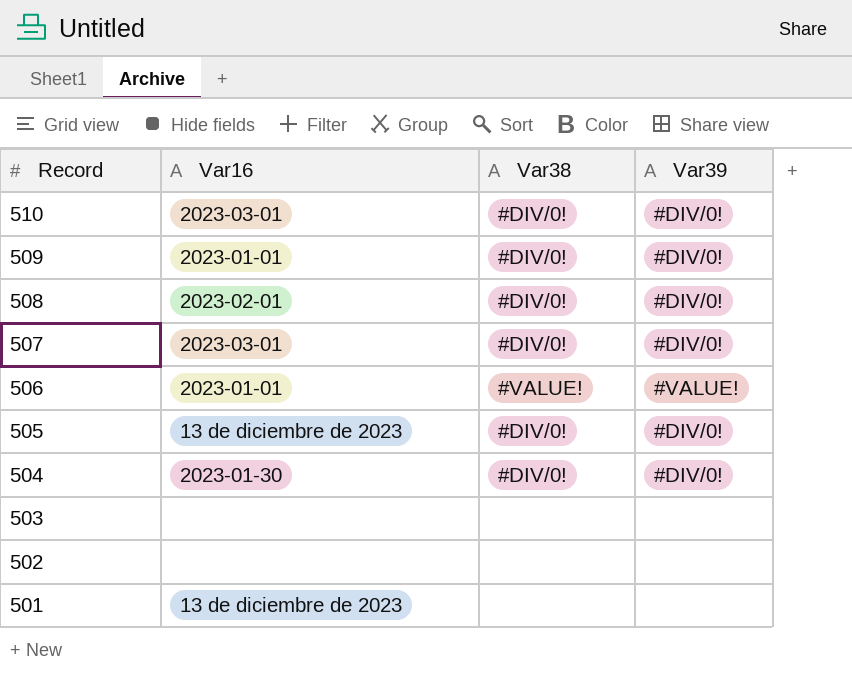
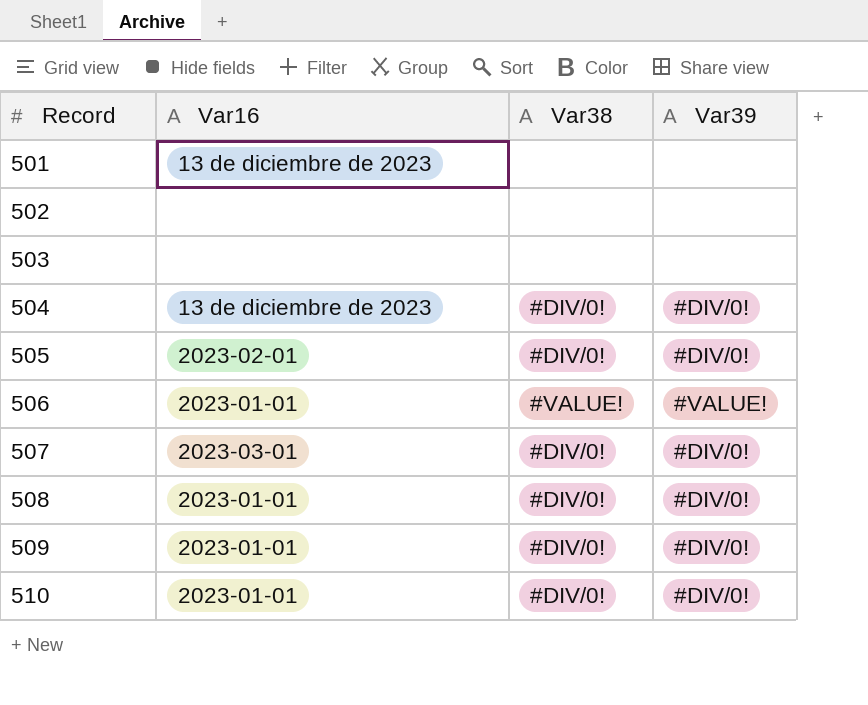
row order: Record descending -> Record ascending
504 | Var16: 2023-01-30 -> 13 de diciembre de 2023
505 | Var16: 13 de diciembre de 2023 -> 2023-02-01
508 | Var16: 2023-02-01 -> 2023-01-01
510 | Var16: 2023-03-01 -> 2023-01-01

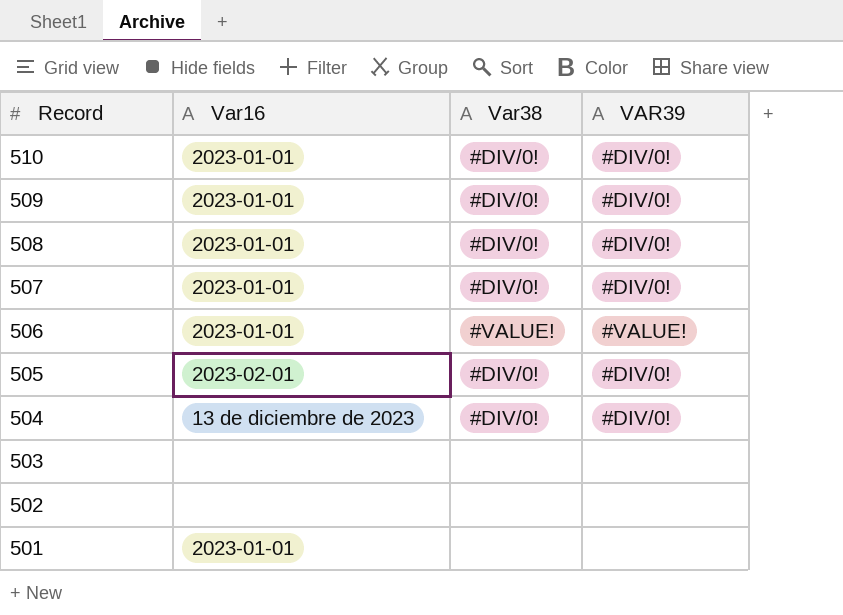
row order: Record ascending -> Record descending
column name: Var39 -> VAR39
507 | Var16: 2023-03-01 -> 2023-01-01
501 | Var16: 13 de diciembre de 2023 -> 2023-01-01

